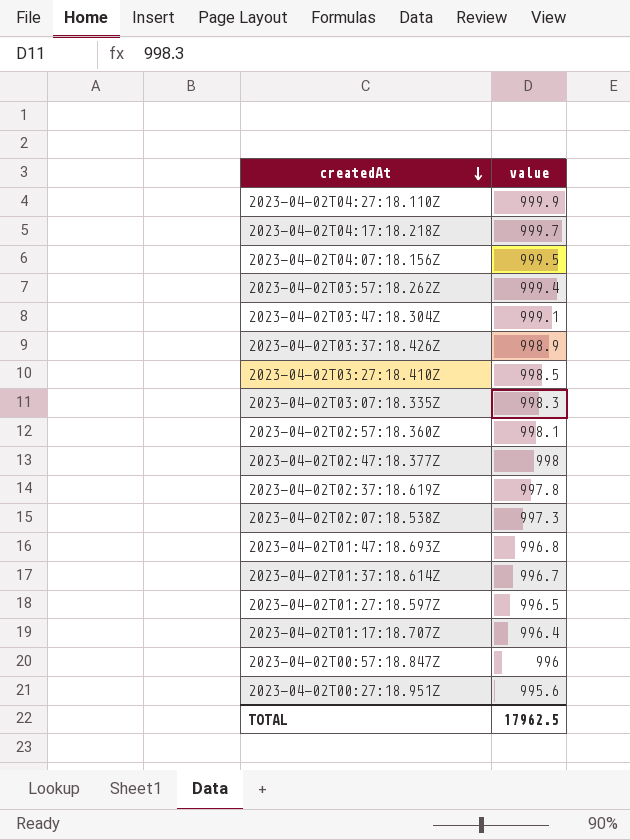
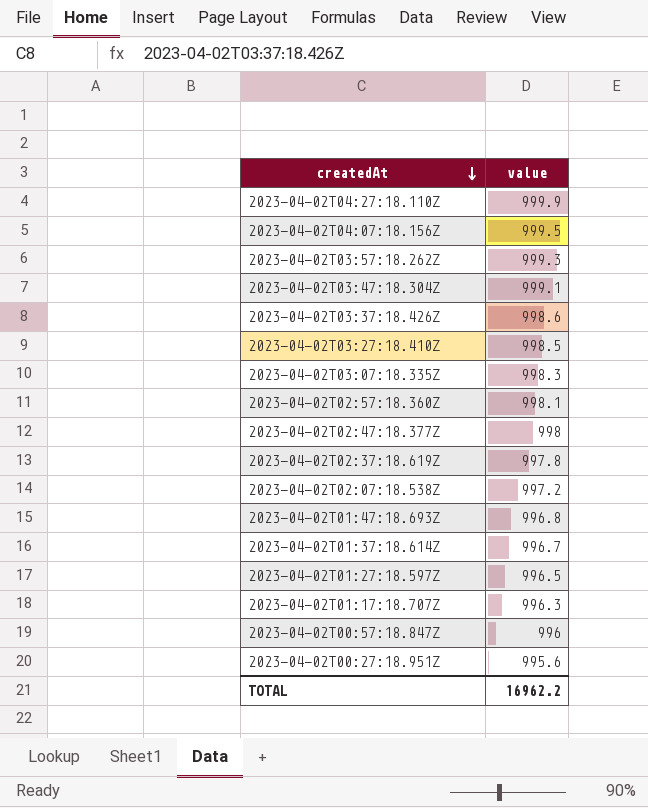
row 2023-04-02T04:17:18.218Z: 999.7 -> none
2023-04-02T03:57:18.262Z | value: 999.4 -> 999.3
2023-04-02T03:37:18.426Z | value: 998.9 -> 998.6
2023-04-02T02:07:18.538Z | value: 997.3 -> 997.2
2023-04-02T01:17:18.707Z | value: 996.4 -> 996.3
TOTAL | value: 17962.5 -> 16962.2

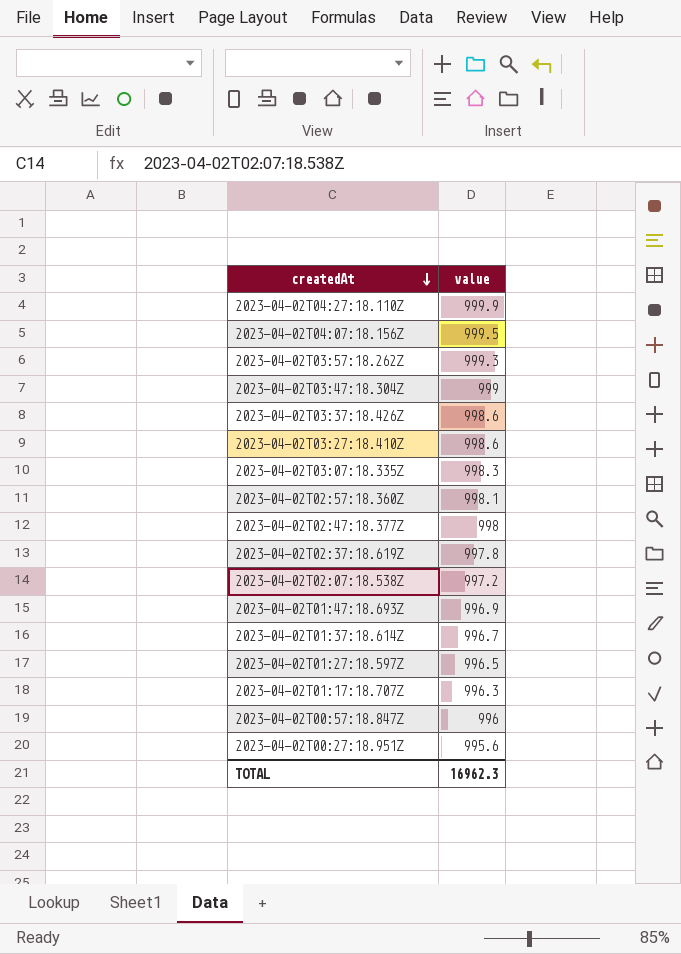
2023-04-02T03:47:18.304Z | value: 999.1 -> 999
2023-04-02T03:27:18.410Z | value: 998.5 -> 998.6
2023-04-02T01:47:18.693Z | value: 996.8 -> 996.9
TOTAL | value: 16962.2 -> 16962.3

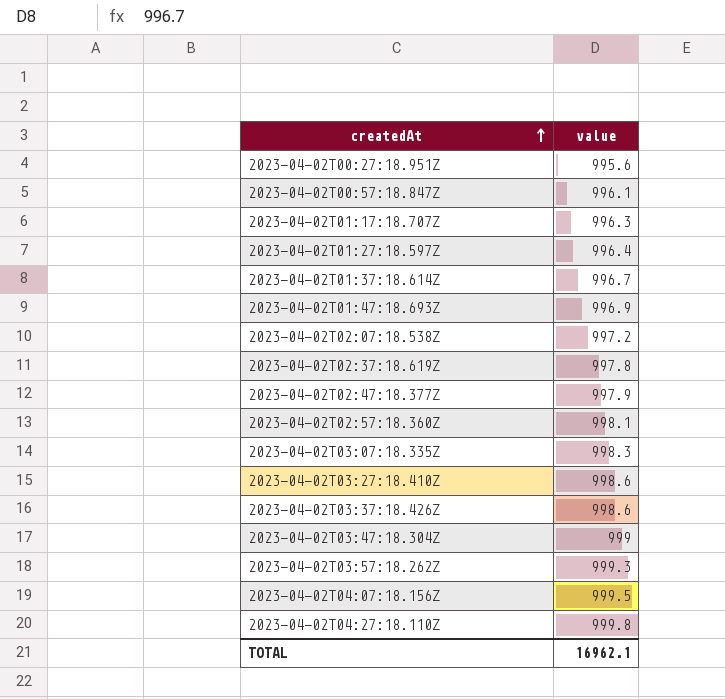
row order: createdAt descending -> createdAt ascending
2023-04-02T00:57:18.847Z | value: 996 -> 996.1
2023-04-02T01:27:18.597Z | value: 996.5 -> 996.4
2023-04-02T02:47:18.377Z | value: 998 -> 997.9
2023-04-02T04:27:18.110Z | value: 999.9 -> 999.8
TOTAL | value: 16962.3 -> 16962.1

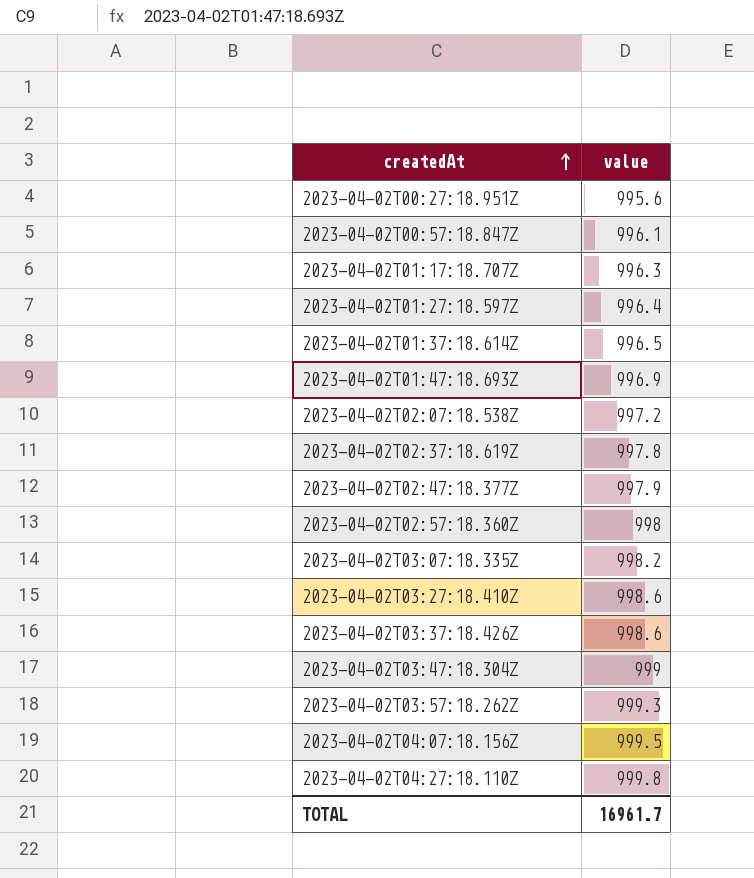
2023-04-02T01:37:18.614Z | value: 996.7 -> 996.5
2023-04-02T02:57:18.360Z | value: 998.1 -> 998
2023-04-02T03:07:18.335Z | value: 998.3 -> 998.2
TOTAL | value: 16962.1 -> 16961.7

